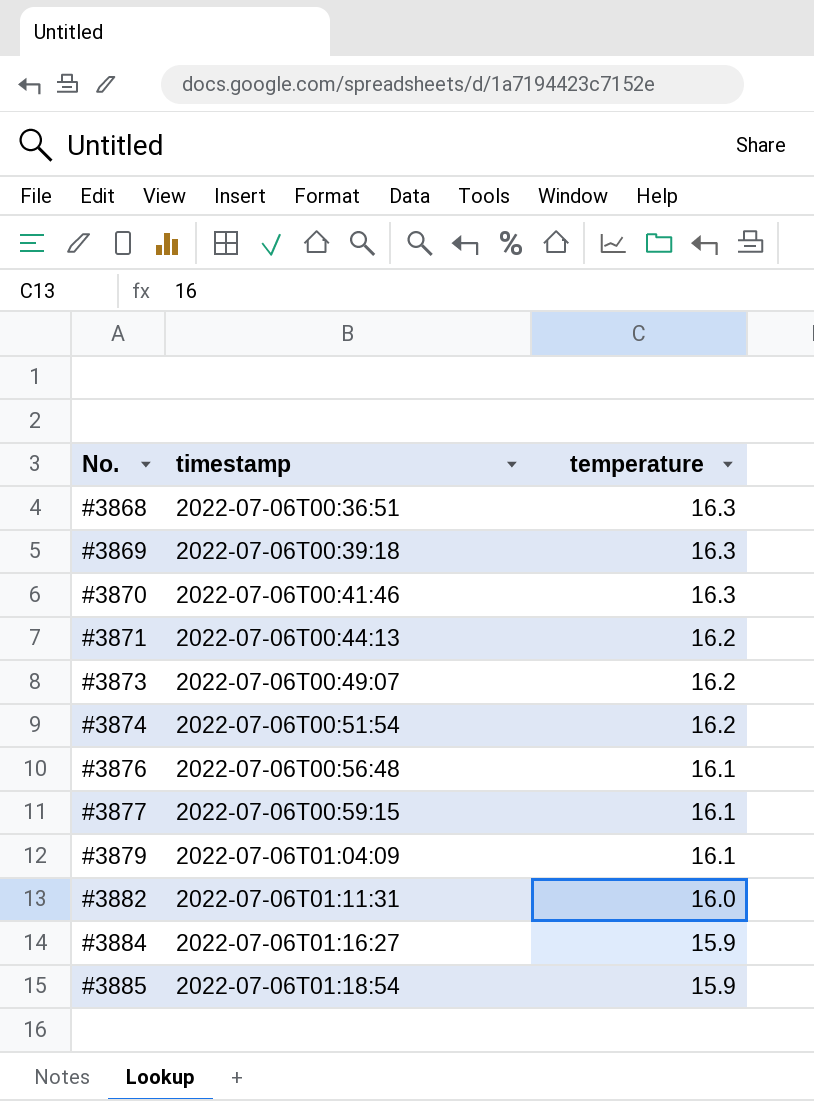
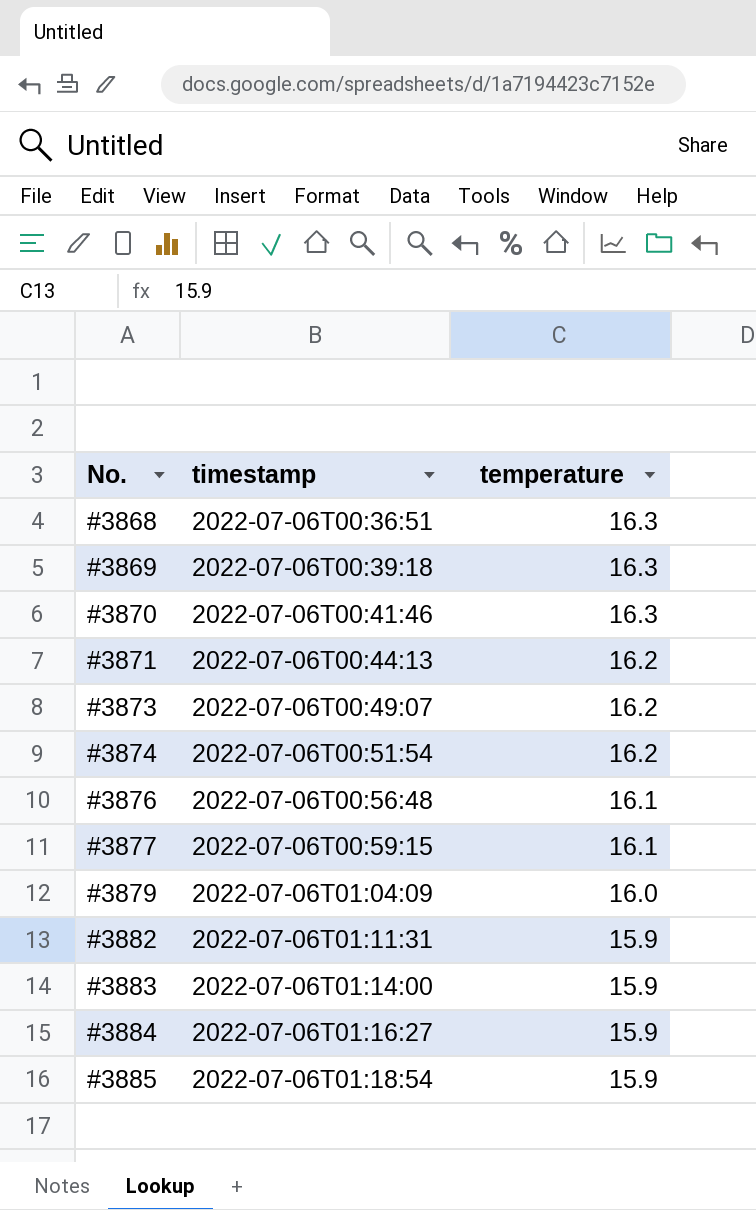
#3879 | temperature: 16.1 -> 16.0
#3882 | temperature: 16.0 -> 15.9
row #3883: none -> 2022-07-06T01:14:00 | 15.9

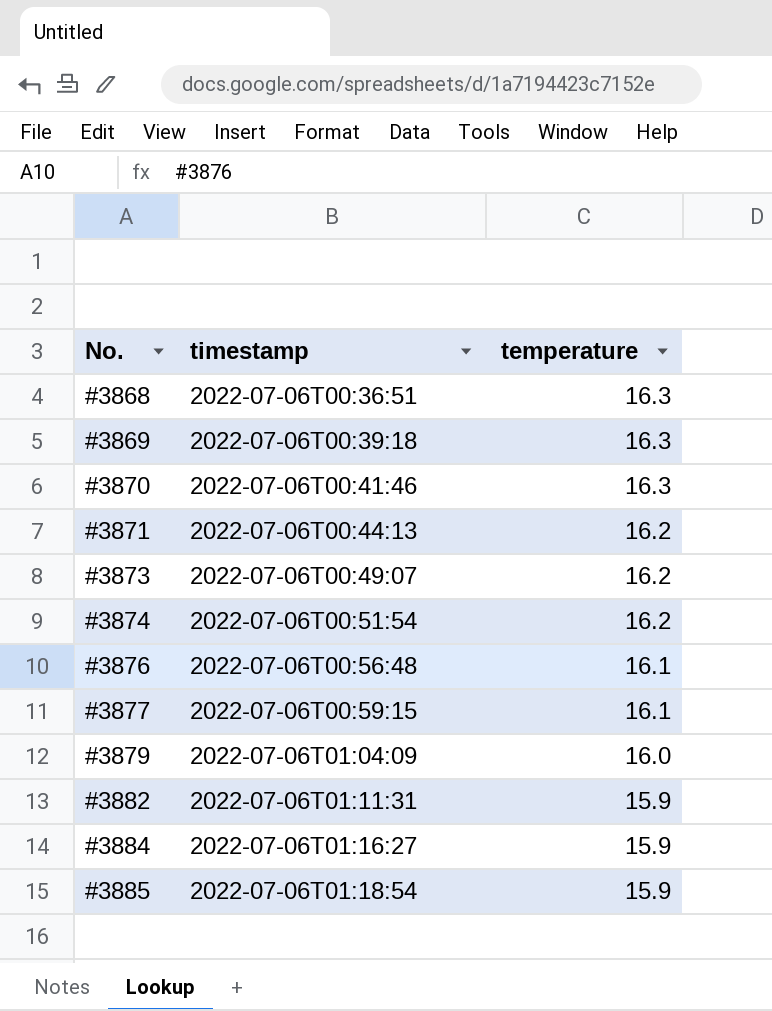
row #3883: 2022-07-06T01:14:00 | 15.9 -> none

